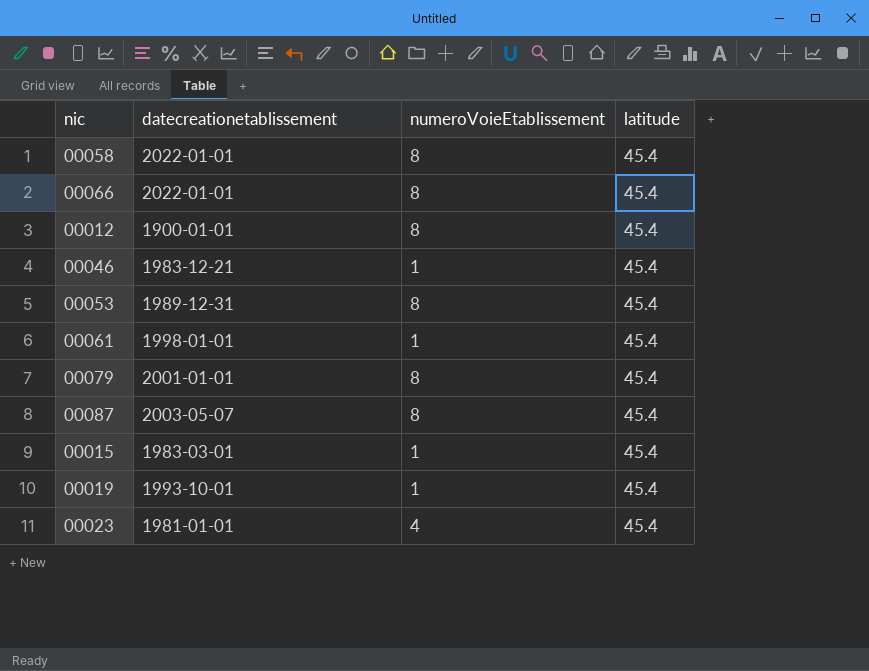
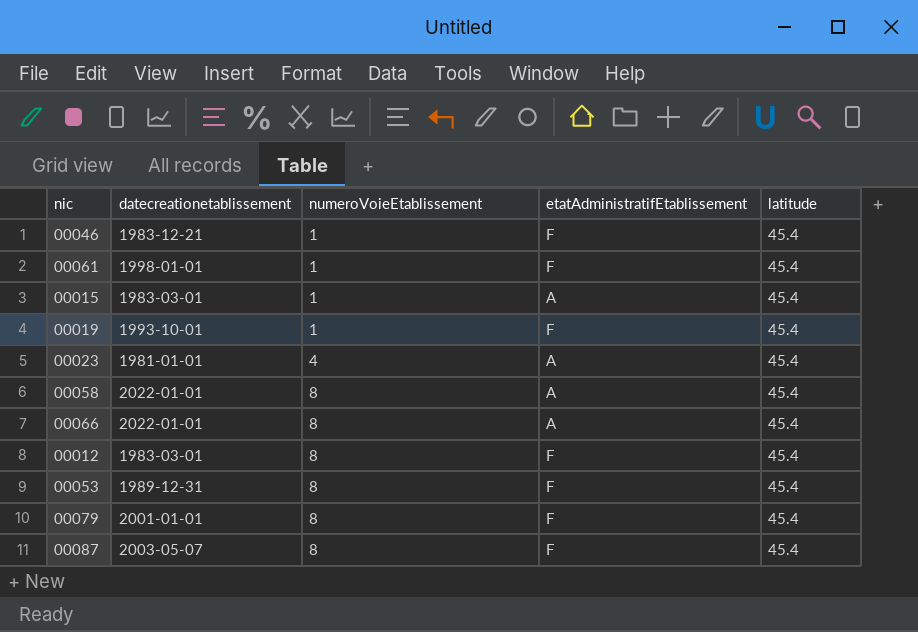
row order: none -> numeroVoieEtablissement ascending
column etatAdministratifEtablissement | position: none -> 4
00012 | datecreationetablissement: 1900-01-01 -> 1983-03-01

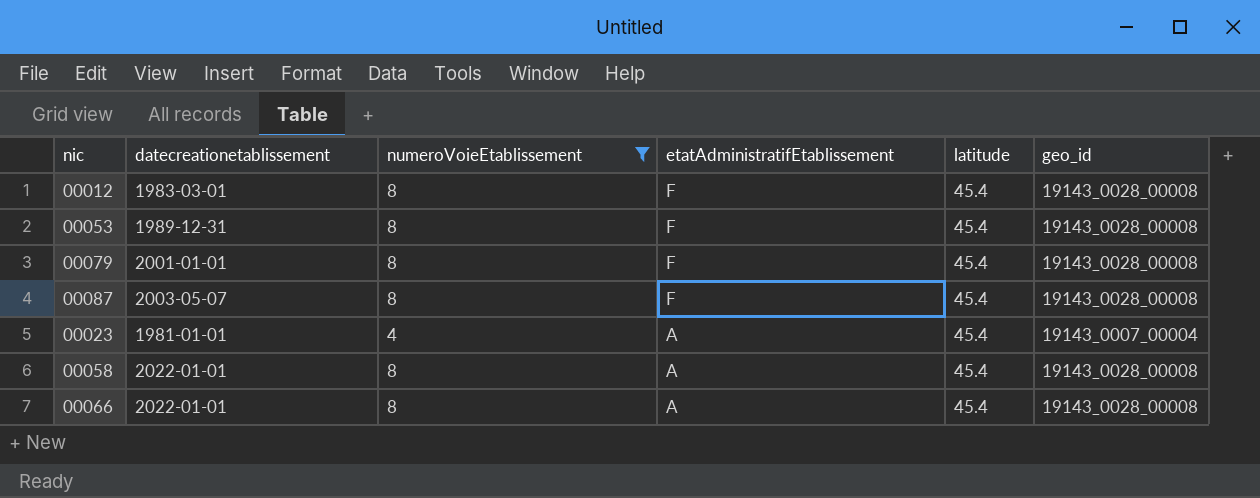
filter: none -> numeroVoieEtablissement != 1
row order: numeroVoieEtablissement ascending -> etatAdministratifEtablissement descending
column geo_id | position: none -> 6

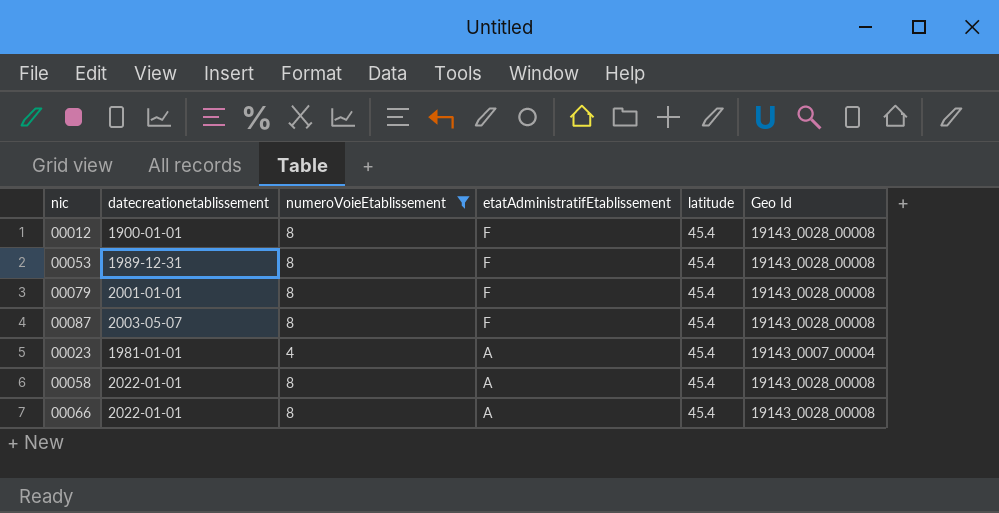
column name: geo_id -> Geo Id
00012 | datecreationetablissement: 1983-03-01 -> 1900-01-01

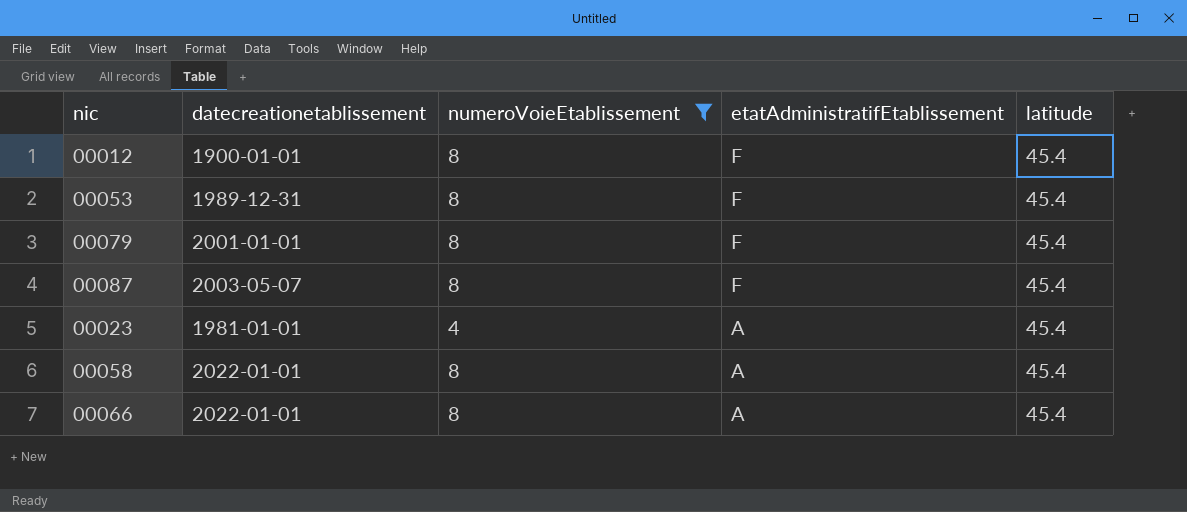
column Geo Id | position: 6 -> none

